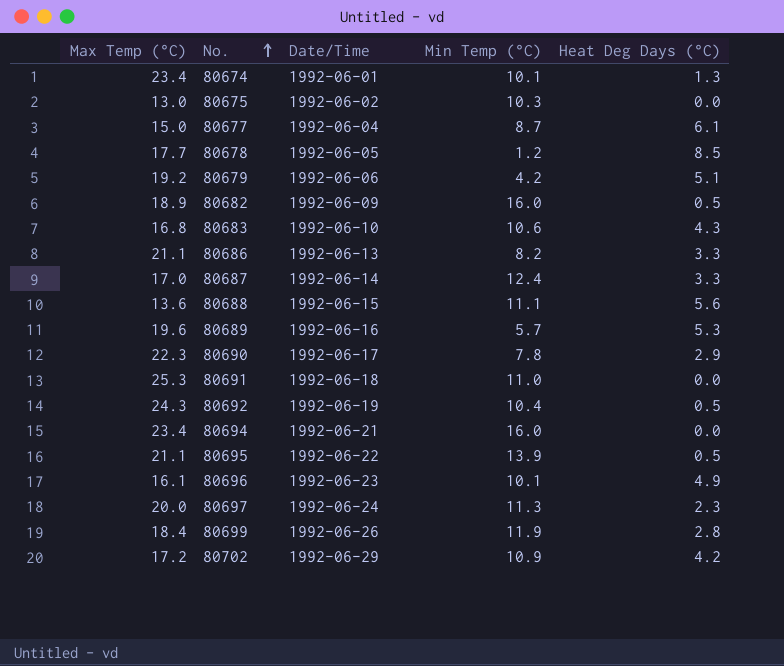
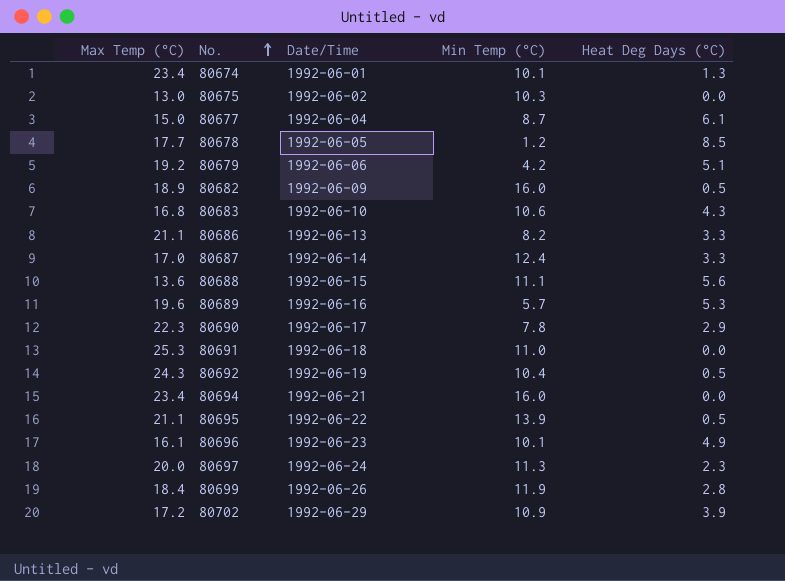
80702 | Heat Deg Days (°C): 4.2 -> 3.9

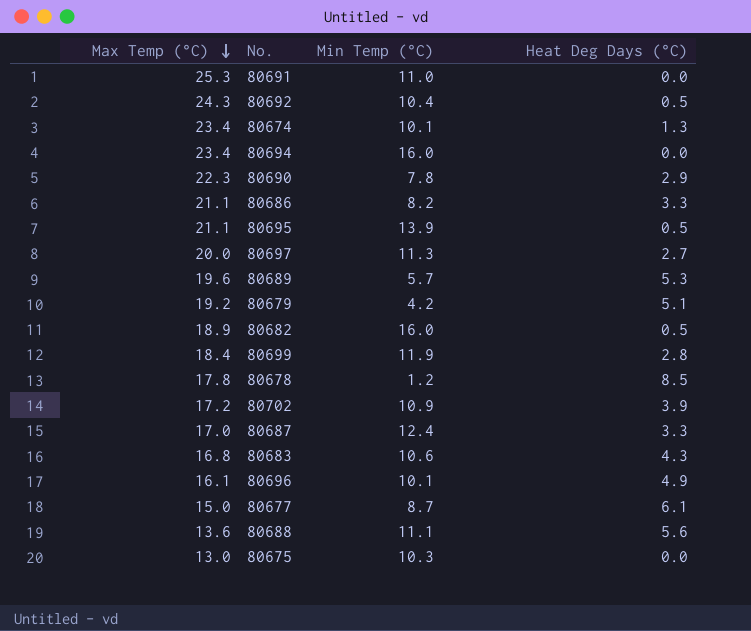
row order: No. ascending -> Max Temp (°C) descending
column Date/Time | position: 3 -> none
80697 | Heat Deg Days (°C): 2.3 -> 2.7
80678 | Max Temp (°C): 17.7 -> 17.8

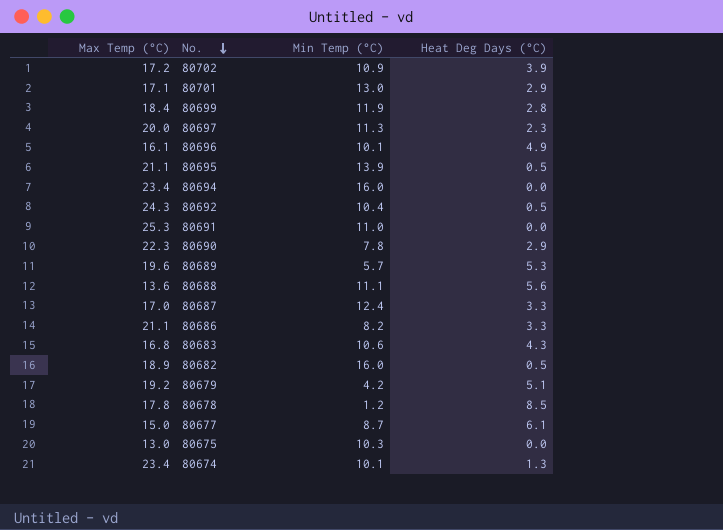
row order: Max Temp (°C) descending -> No. descending
row 80701: none -> 17.1 | 13.0 | 2.9
80697 | Heat Deg Days (°C): 2.7 -> 2.3

